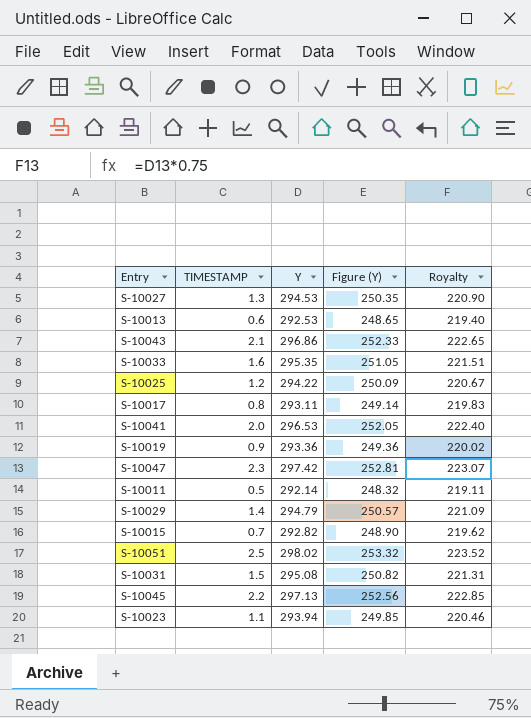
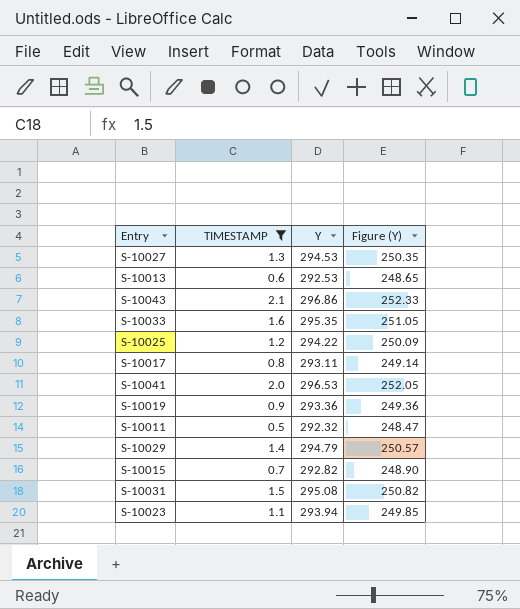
filter: none -> TIMESTAMP <= 2.1
column Royalty | formula: [Y] * 0.75 -> none
S-10011 | Y: 292.14 -> 292.32
S-10011 | Figure (Y): 248.32 -> 248.47

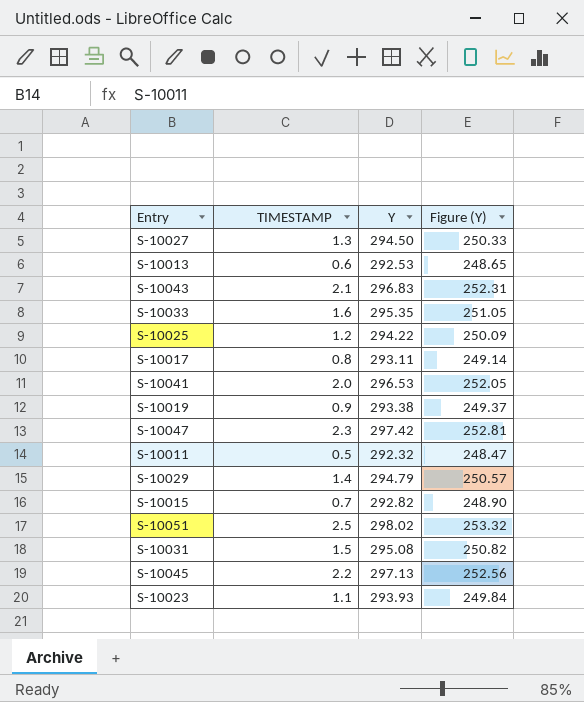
filter: TIMESTAMP <= 2.1 -> none
S-10027 | Y: 294.53 -> 294.50
S-10027 | Figure (Y): 250.35 -> 250.33
S-10043 | Y: 296.86 -> 296.83
S-10043 | Figure (Y): 252.33 -> 252.31
S-10019 | Y: 293.36 -> 293.38
S-10019 | Figure (Y): 249.36 -> 249.37
S-10023 | Y: 293.94 -> 293.93
S-10023 | Figure (Y): 249.85 -> 249.84

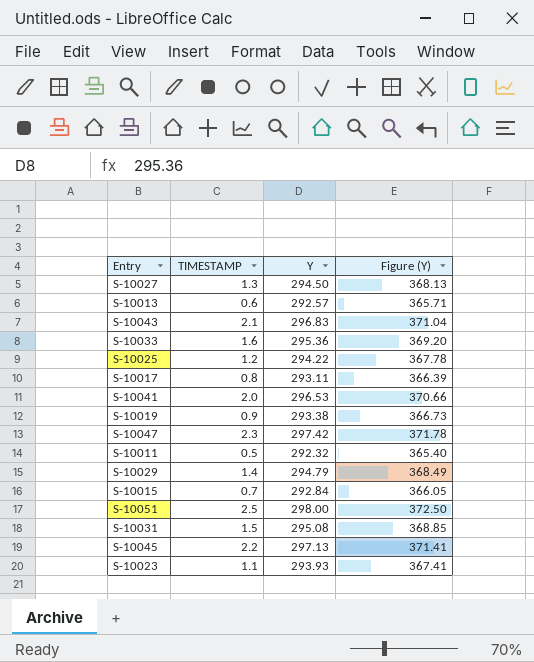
column Figure (Y) | formula: [Y] * 0.85 -> [Y] * 1.25
S-10013 | Y: 292.53 -> 292.57
S-10033 | Y: 295.35 -> 295.36
S-10015 | Y: 292.82 -> 292.84
S-10051 | Y: 298.02 -> 298.00

